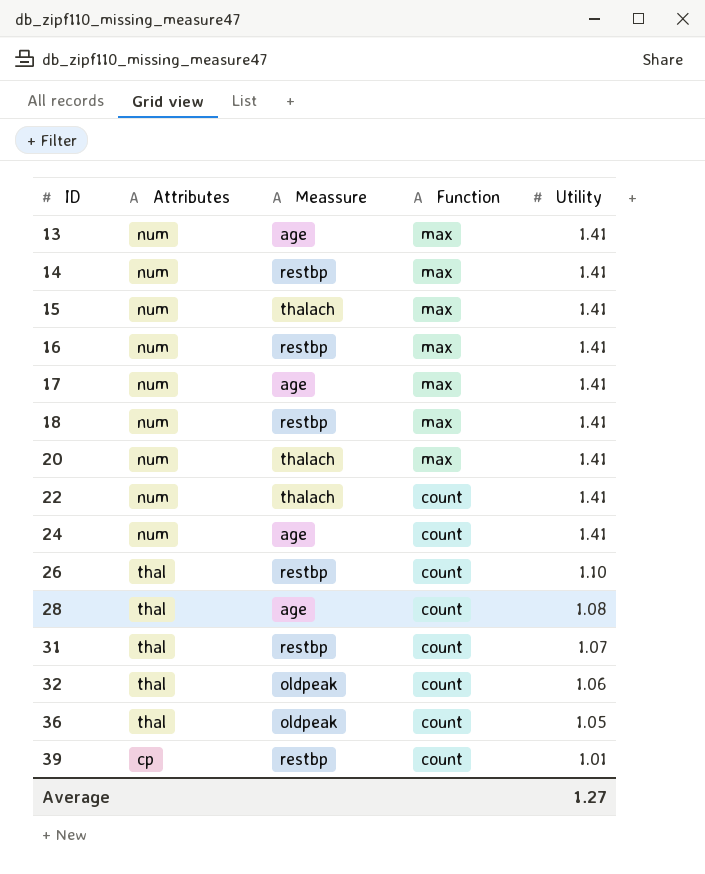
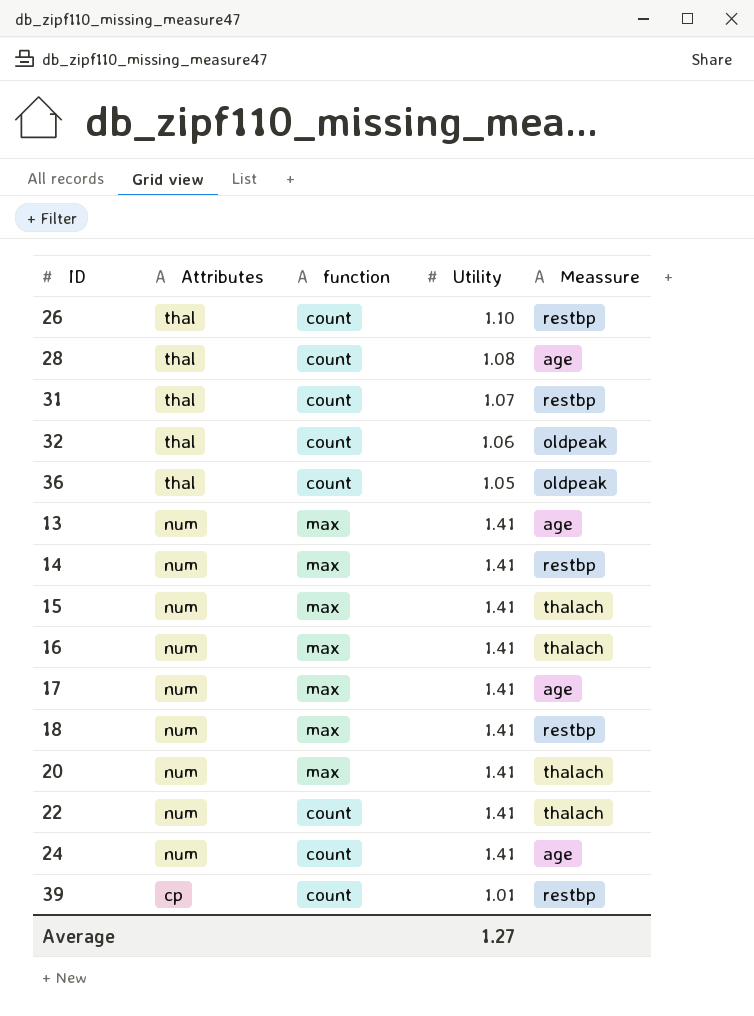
row order: ID ascending -> Attributes descending
column name: Function -> function
column Meassure | position: 3 -> 5
16 | Meassure: restbp -> thalach

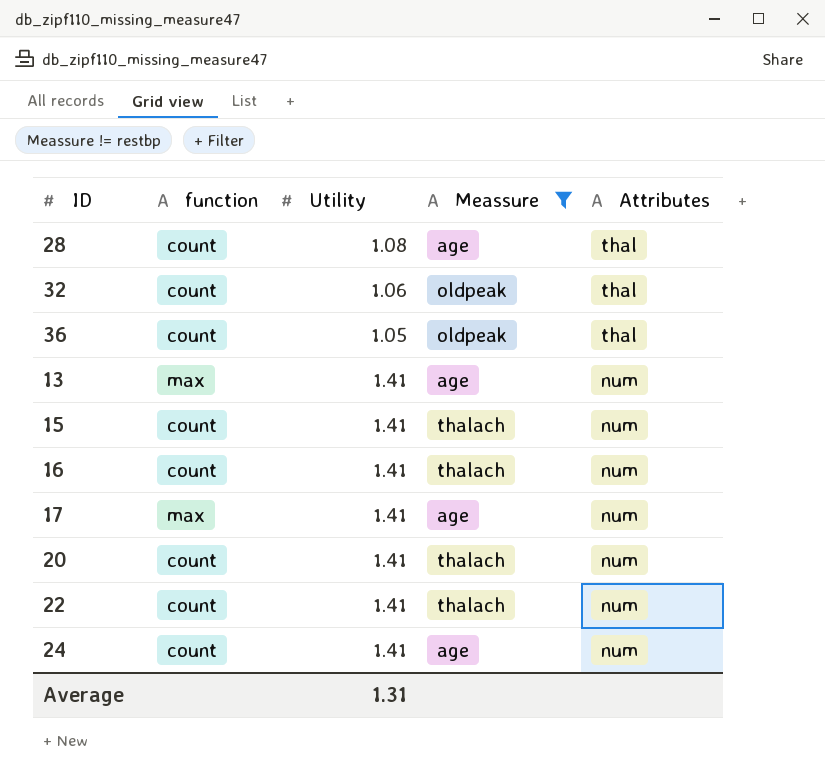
filter: none -> Meassure != restbp
column Attributes | position: 2 -> 5
15 | function: max -> count
16 | function: max -> count
20 | function: max -> count
Average | Utility: 1.27 -> 1.31

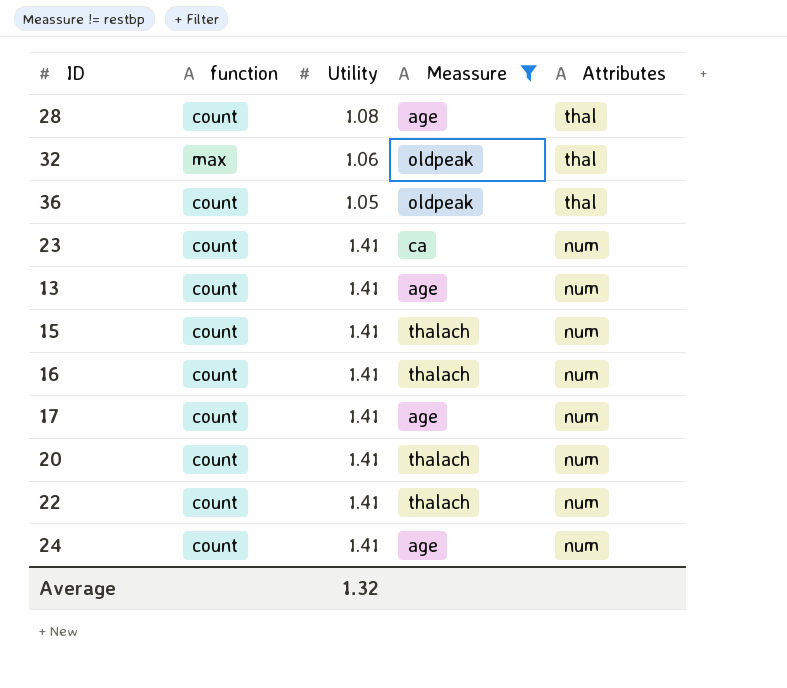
32 | function: count -> max
row 23: none -> count | 1.41 | ca | num
13 | function: max -> count
17 | function: max -> count
Average | Utility: 1.31 -> 1.32

